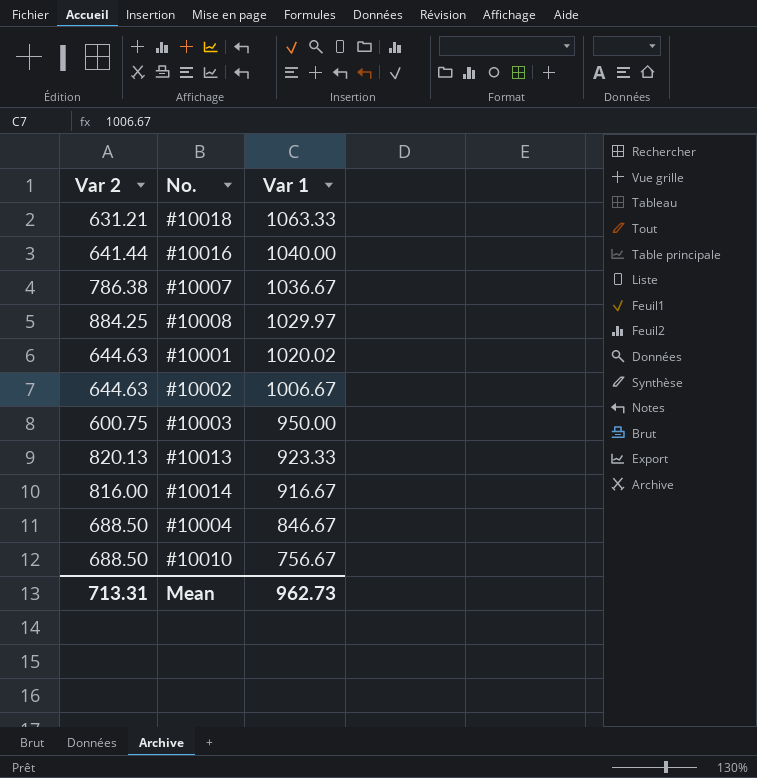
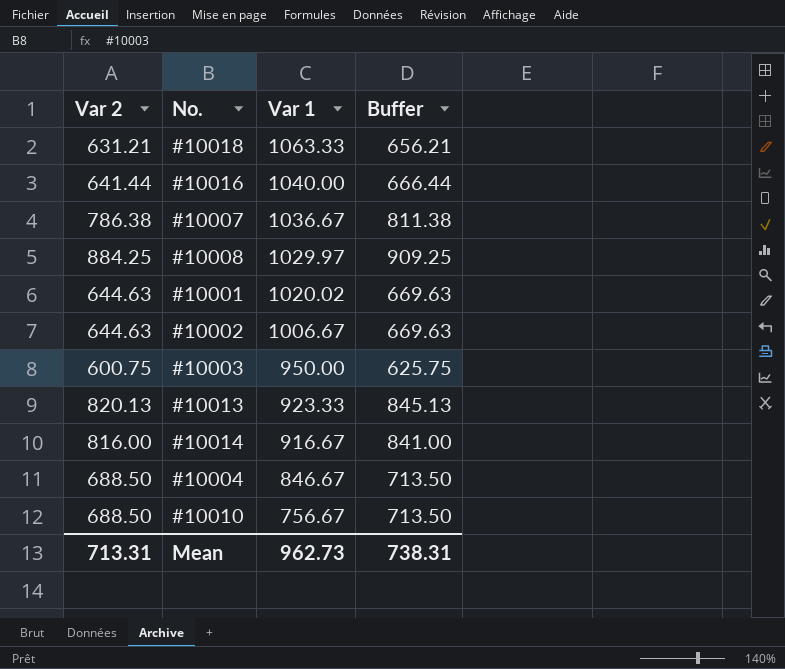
column Buffer | formula: none -> [Var 2] + 25

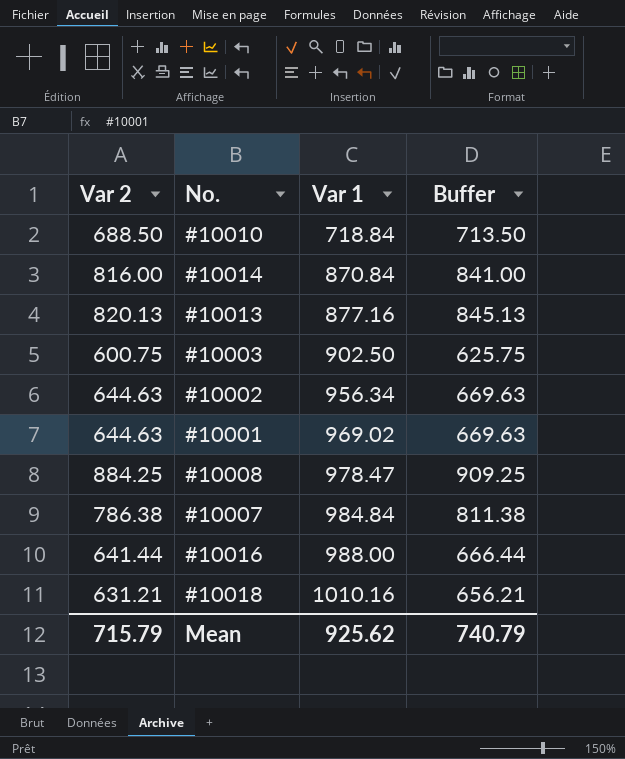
row order: Var 1 descending -> Var 1 ascending
row #10004: 688.50 | 846.67 | 713.50 -> none
#10010 | Var 1: 756.67 -> 718.84
#10014 | Var 1: 916.67 -> 870.84
#10013 | Var 1: 923.33 -> 877.16
#10003 | Var 1: 950.00 -> 902.50
#10002 | Var 1: 1006.67 -> 956.34
#10001 | Var 1: 1020.02 -> 969.02
#10008 | Var 1: 1029.97 -> 978.47
#10007 | Var 1: 1036.67 -> 984.84
#10016 | Var 1: 1040.00 -> 988.00
#10018 | Var 1: 1063.33 -> 1010.16
Mean | Var 2: 713.31 -> 715.79
Mean | Var 1: 962.73 -> 925.62
Mean | Buffer: 738.31 -> 740.79

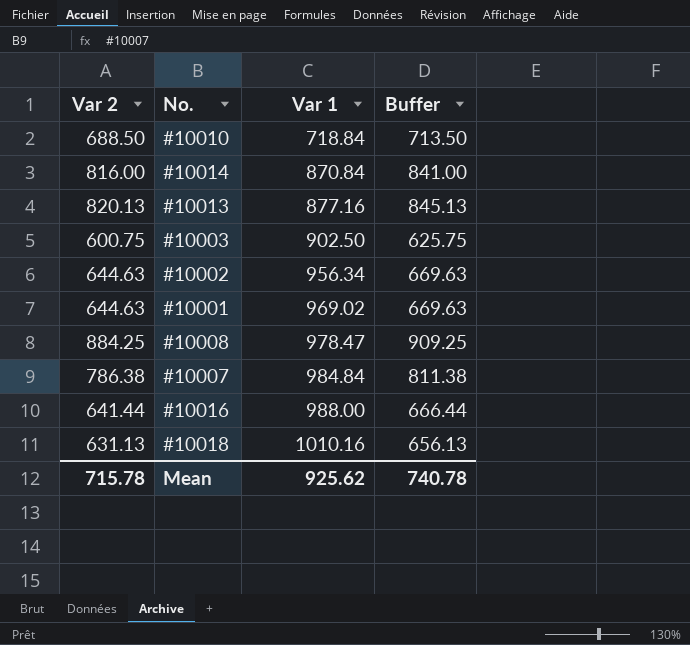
#10018 | Var 2: 631.21 -> 631.13
#10018 | Buffer: 656.21 -> 656.13
Mean | Var 2: 715.79 -> 715.78
Mean | Buffer: 740.79 -> 740.78

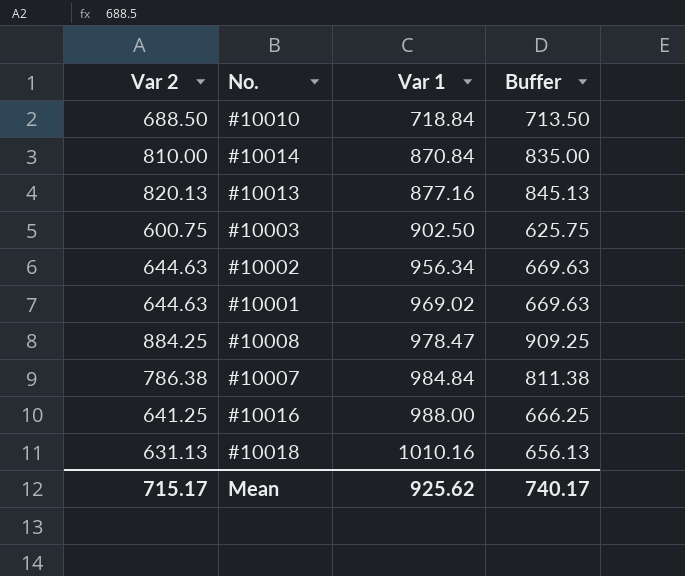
#10014 | Var 2: 816.00 -> 810.00
#10014 | Buffer: 841.00 -> 835.00
#10016 | Var 2: 641.44 -> 641.25
#10016 | Buffer: 666.44 -> 666.25
Mean | Var 2: 715.78 -> 715.17
Mean | Buffer: 740.78 -> 740.17

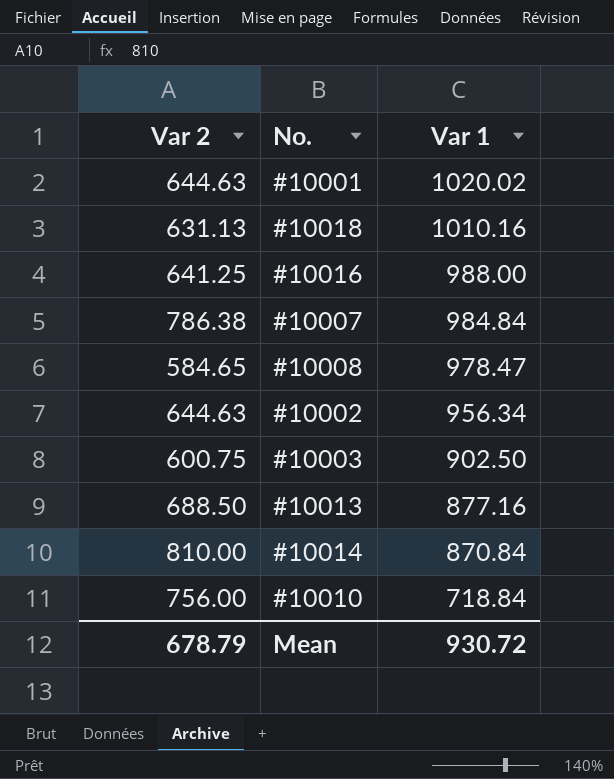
row order: Var 1 ascending -> Var 1 descending
column Buffer | formula: [Var 2] + 25 -> none
#10001 | Var 1: 969.02 -> 1020.02
#10008 | Var 2: 884.25 -> 584.65
#10013 | Var 2: 820.13 -> 688.50
#10010 | Var 2: 688.50 -> 756.00
Mean | Var 2: 715.17 -> 678.79
Mean | Var 1: 925.62 -> 930.72

